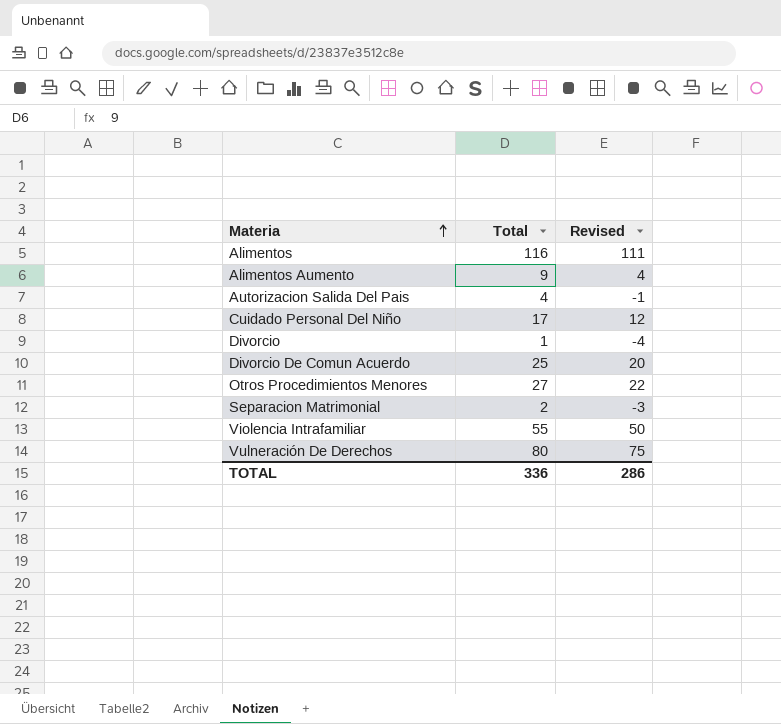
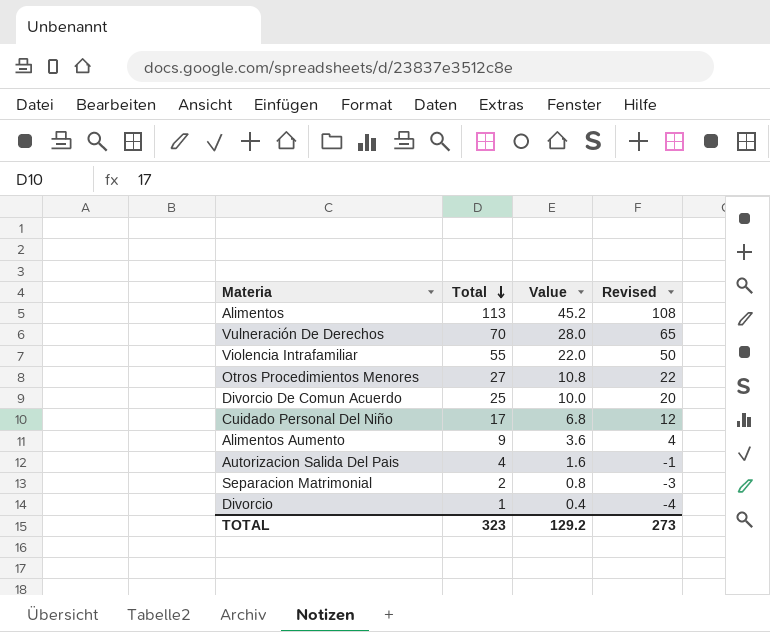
row order: Materia ascending -> Total descending
column Value | formula: none -> [Total] * 0.4
Alimentos | Total: 116 -> 113
Alimentos | Revised: 111 -> 108
Vulneración De Derechos | Total: 80 -> 70
Vulneración De Derechos | Revised: 75 -> 65
TOTAL | Total: 336 -> 323
TOTAL | Revised: 286 -> 273

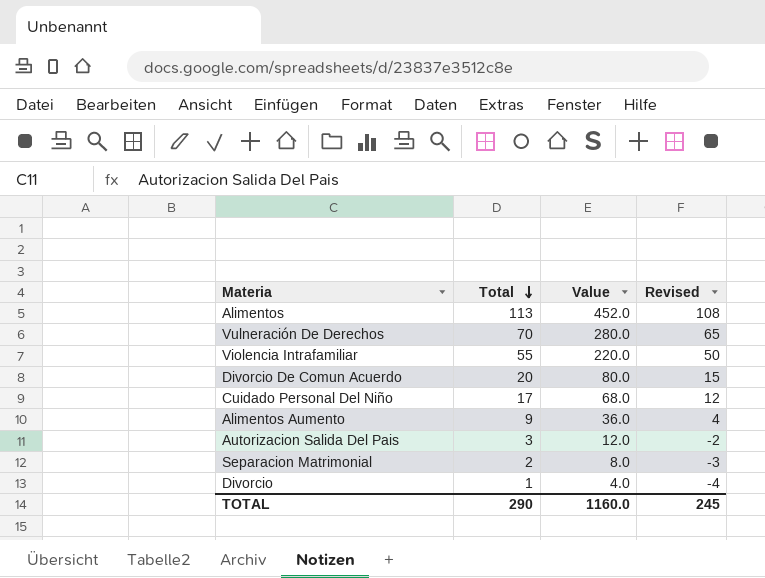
column Value | formula: [Total] * 0.4 -> [Total] * 4
row Otros Procedimientos Menores: 27 | 10.8 | 22 -> none
Divorcio De Comun Acuerdo | Total: 25 -> 20
Divorcio De Comun Acuerdo | Revised: 20 -> 15
Autorizacion Salida Del Pais | Total: 4 -> 3
Autorizacion Salida Del Pais | Revised: -1 -> -2
TOTAL | Total: 323 -> 290
TOTAL | Value: 129.2 -> 1160.0
TOTAL | Revised: 273 -> 245

